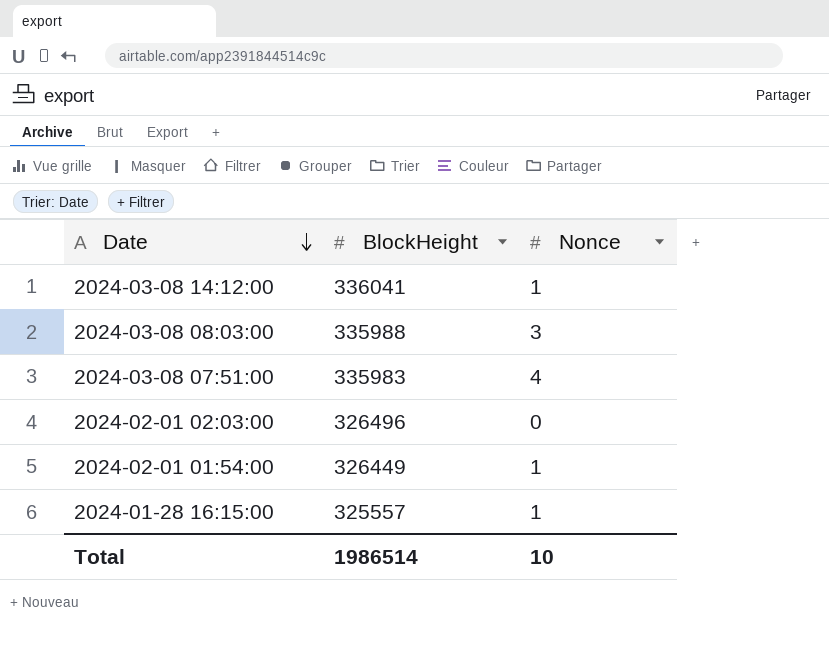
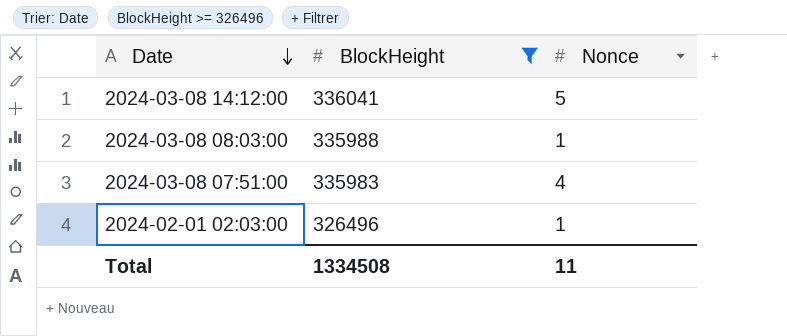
filter: none -> BlockHeight >= 326496
2024-03-08 14:12:00 | Nonce: 1 -> 5
2024-03-08 08:03:00 | Nonce: 3 -> 1
2024-02-01 02:03:00 | Nonce: 0 -> 1
Total | BlockHeight: 1986514 -> 1334508
Total | Nonce: 10 -> 11

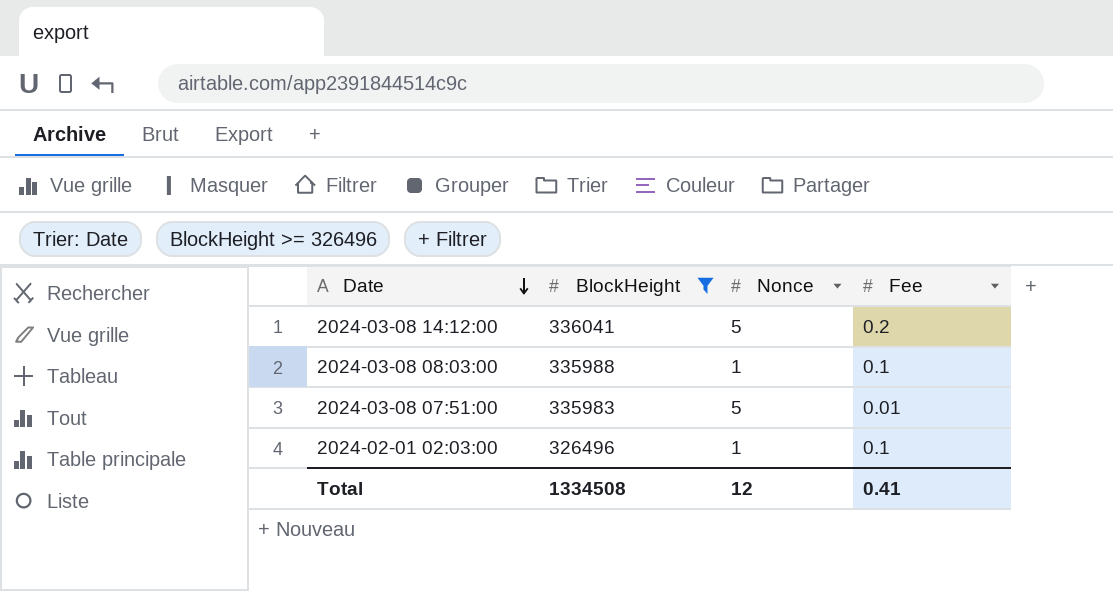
column Fee | position: none -> 4
2024-03-08 07:51:00 | Nonce: 4 -> 5
Total | Nonce: 11 -> 12

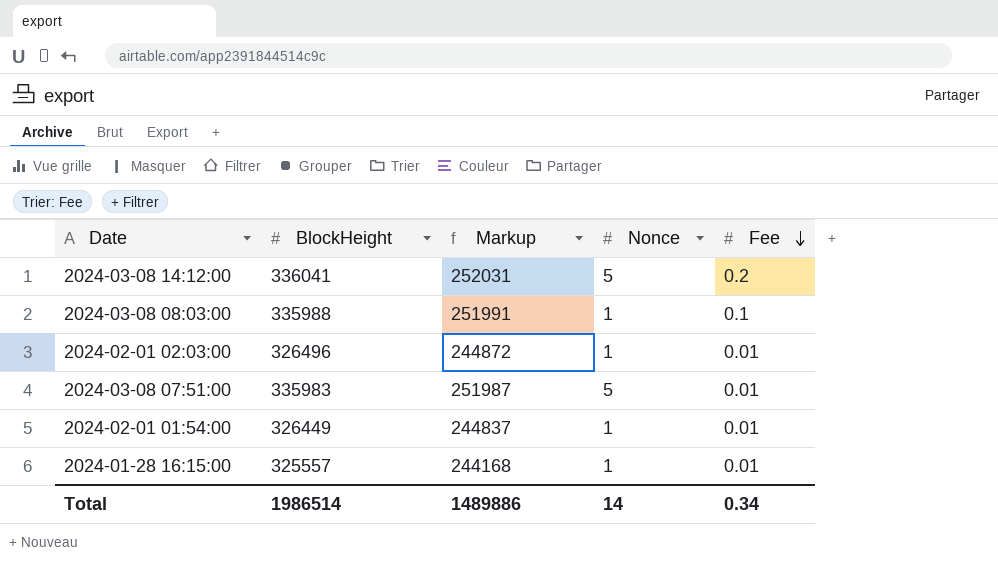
filter: BlockHeight >= 326496 -> none
row order: Date descending -> Fee descending
column Markup | formula: none -> [BlockHeight] * 0.75
2024-02-01 02:03:00 | Fee: 0.1 -> 0.01
Total | BlockHeight: 1334508 -> 1986514
Total | Nonce: 12 -> 14
Total | Fee: 0.41 -> 0.34

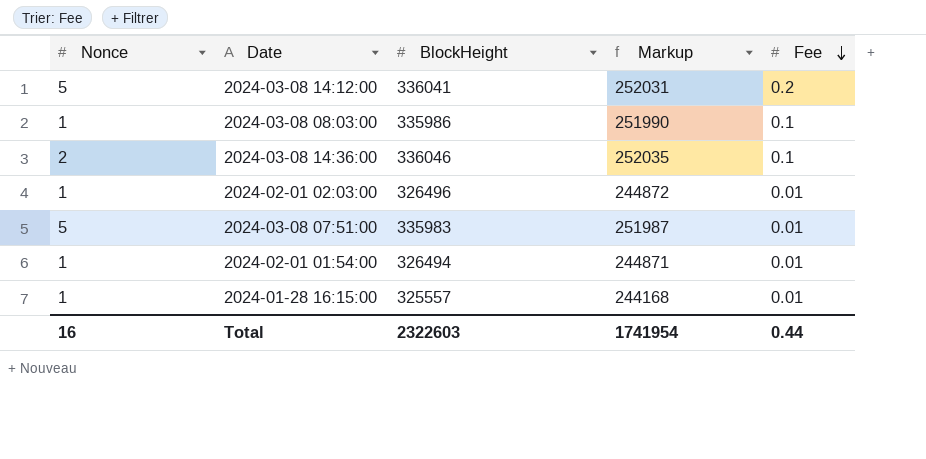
column Nonce | position: 4 -> 1
2024-03-08 08:03:00 | BlockHeight: 335988 -> 335986
2024-03-08 08:03:00 | Markup: 251991 -> 251990
row 2024-03-08 14:36:00: none -> 2 | 336046 | 252035 | 0.1
2024-02-01 01:54:00 | BlockHeight: 326449 -> 326494
2024-02-01 01:54:00 | Markup: 244837 -> 244871
Total | Nonce: 14 -> 16
Total | BlockHeight: 1986514 -> 2322603
Total | Markup: 1489886 -> 1741954
Total | Fee: 0.34 -> 0.44

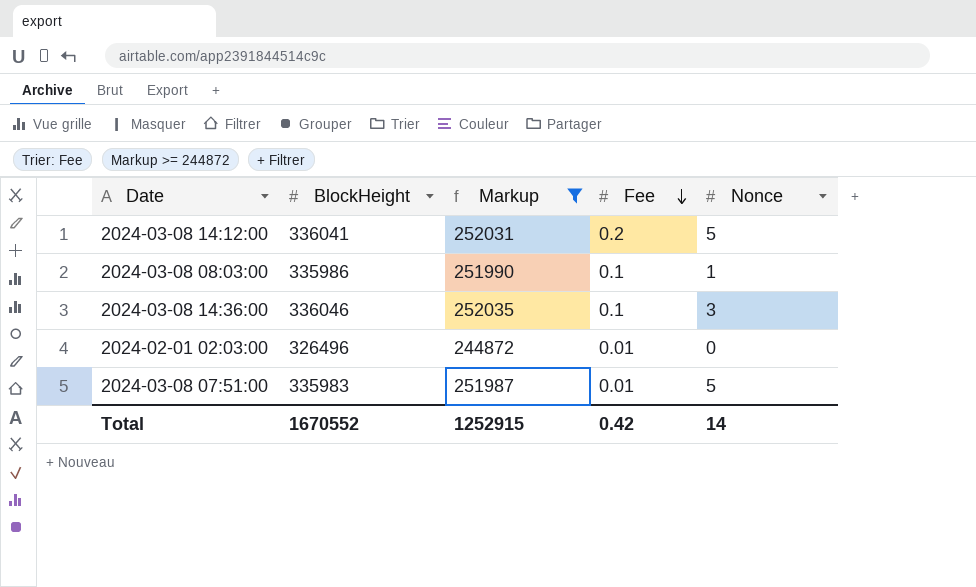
filter: none -> Markup >= 244872
column Nonce | position: 1 -> 5
2024-03-08 14:36:00 | Nonce: 2 -> 3
2024-02-01 02:03:00 | Nonce: 1 -> 0
Total | BlockHeight: 2322603 -> 1670552
Total | Markup: 1741954 -> 1252915
Total | Fee: 0.44 -> 0.42
Total | Nonce: 16 -> 14

